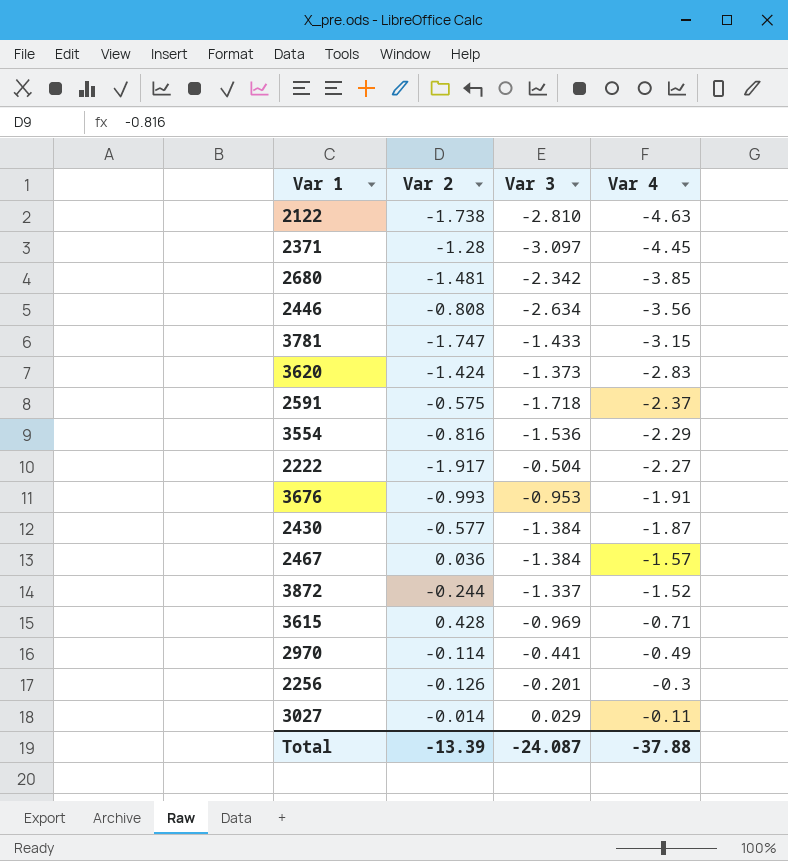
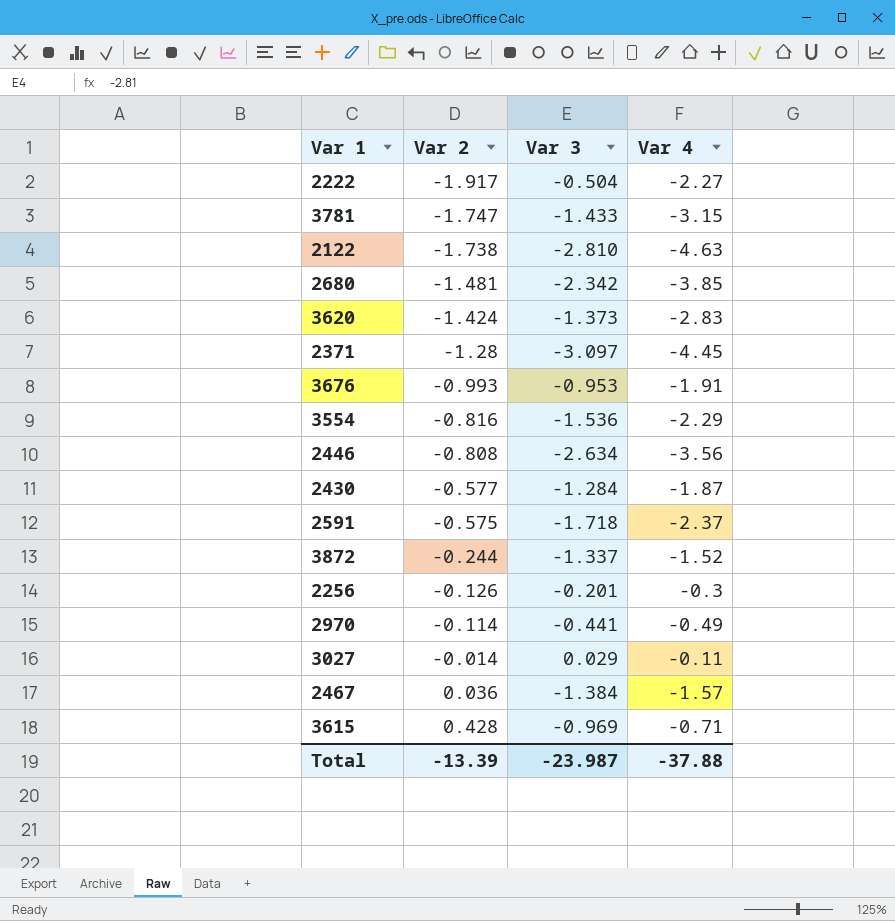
row order: Var 4 ascending -> Var 2 ascending
2430 | Var 3: -1.384 -> -1.284
Total | Var 3: -24.087 -> -23.987

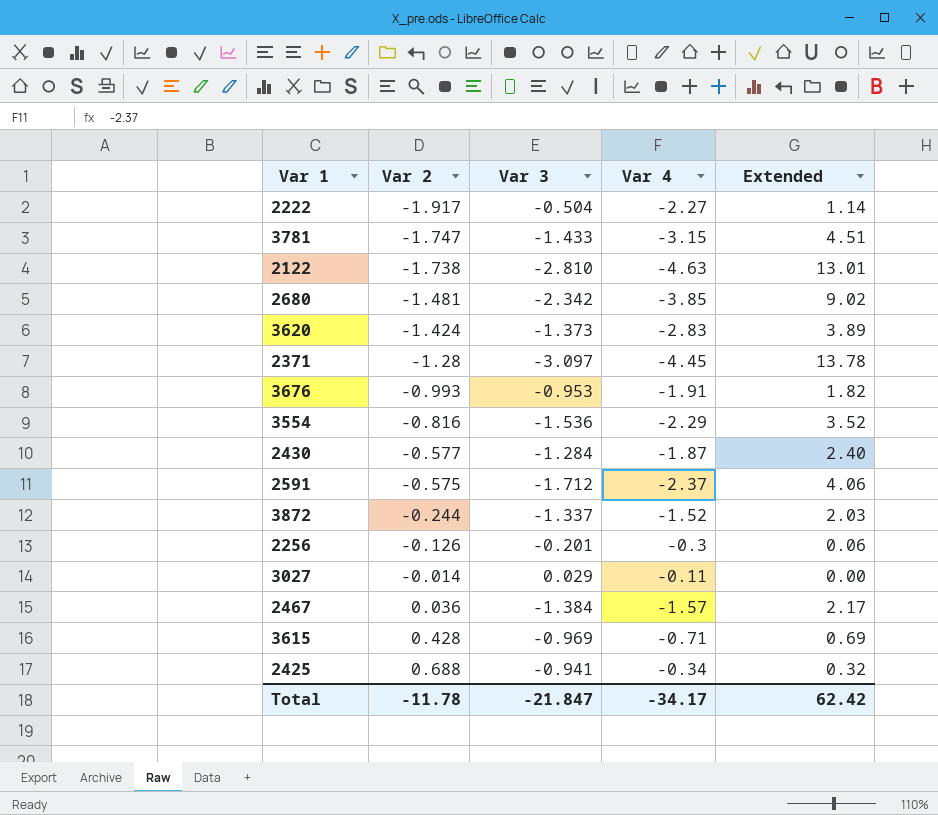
column Extended | formula: none -> [Var 3] * [Var 4]
row 2446: -0.808 | -2.634 | -3.56 -> none
row 2970: -0.114 | -0.441 | -0.49 -> none
2591 | Var 3: -1.718 -> -1.712
row 2425: none -> 0.688 | -0.941 | -0.34 | 0.32
Total | Var 2: -13.39 -> -11.78
Total | Var 3: -23.987 -> -21.847
Total | Var 4: -37.88 -> -34.17

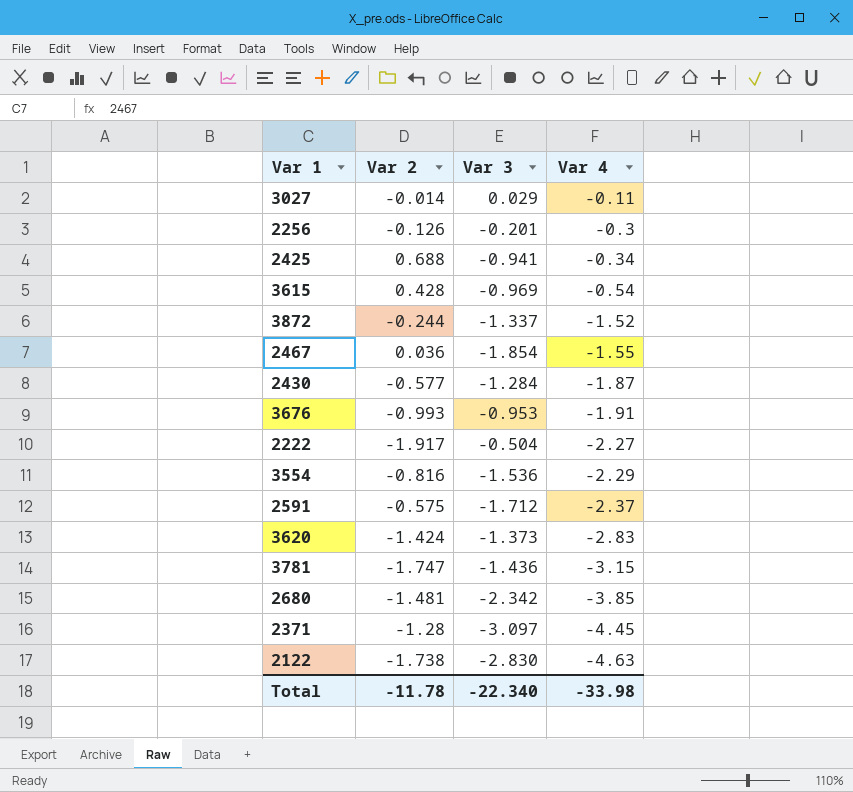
row order: Var 2 ascending -> Var 4 descending
column Extended | formula: [Var 3] * [Var 4] -> none
3615 | Var 4: -0.71 -> -0.54
2467 | Var 3: -1.384 -> -1.854
2467 | Var 4: -1.57 -> -1.55
3781 | Var 3: -1.433 -> -1.436
2122 | Var 3: -2.810 -> -2.830
Total | Var 3: -21.847 -> -22.340
Total | Var 4: -34.17 -> -33.98

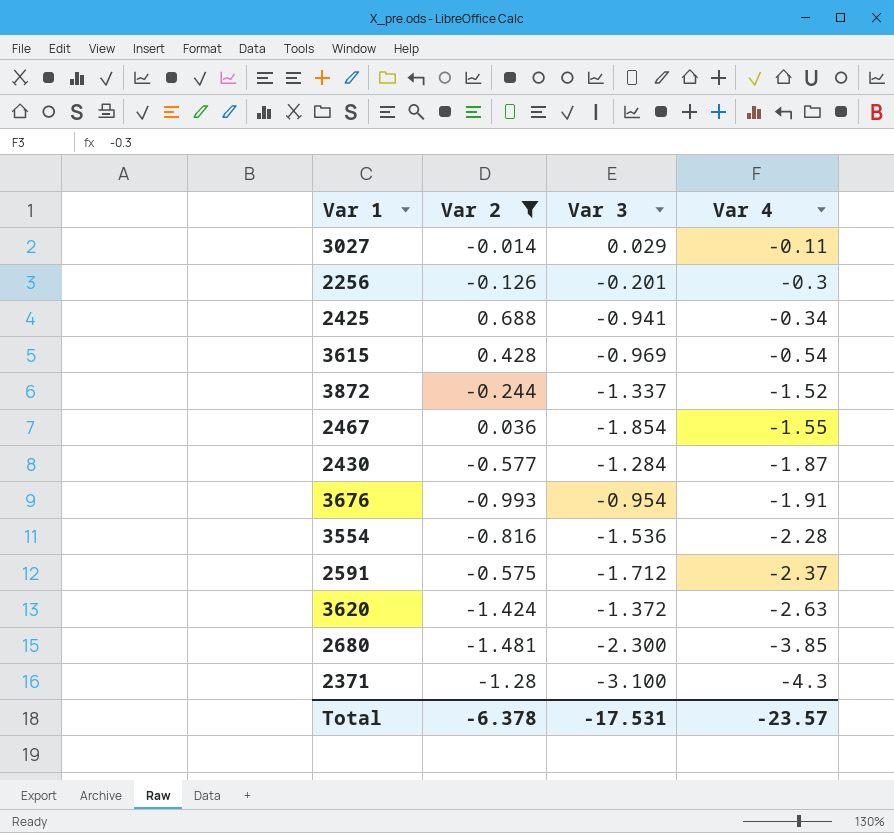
filter: none -> Var 2 >= -1.481
3676 | Var 3: -0.953 -> -0.954
3554 | Var 4: -2.29 -> -2.28
3620 | Var 3: -1.373 -> -1.372
3620 | Var 4: -2.83 -> -2.63
2680 | Var 3: -2.342 -> -2.300
2371 | Var 3: -3.097 -> -3.100
2371 | Var 4: -4.45 -> -4.3
Total | Var 2: -11.78 -> -6.378
Total | Var 3: -22.340 -> -17.531
Total | Var 4: -33.98 -> -23.57

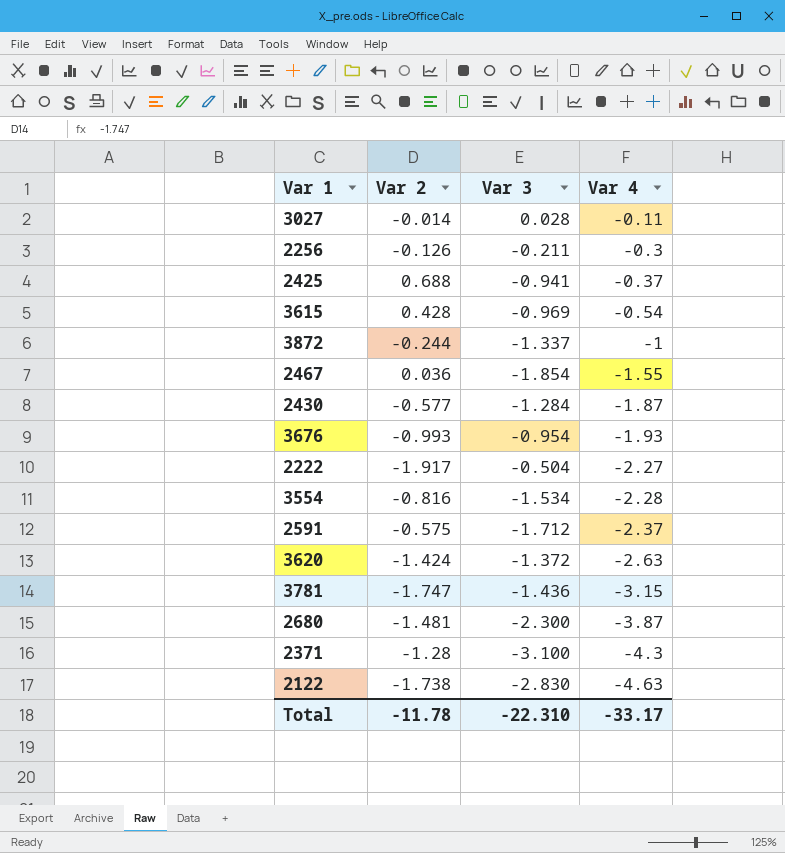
filter: Var 2 >= -1.481 -> none
3027 | Var 3: 0.029 -> 0.028
2256 | Var 3: -0.201 -> -0.211
2425 | Var 4: -0.34 -> -0.37
3872 | Var 4: -1.52 -> -1
3676 | Var 4: -1.91 -> -1.93
3554 | Var 3: -1.536 -> -1.534
2680 | Var 4: -3.85 -> -3.87
Total | Var 2: -6.378 -> -11.78
Total | Var 3: -17.531 -> -22.310
Total | Var 4: -23.57 -> -33.17

